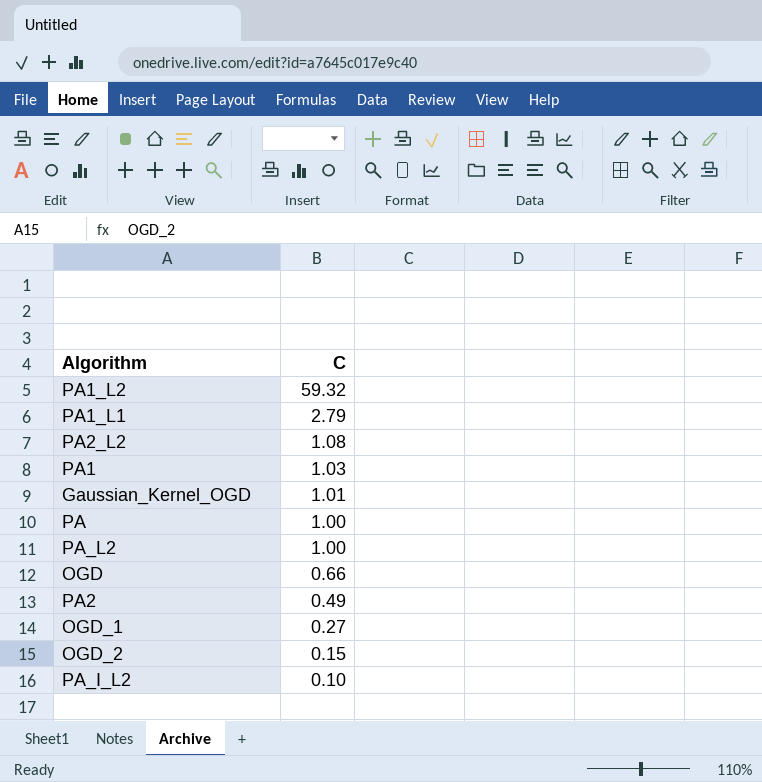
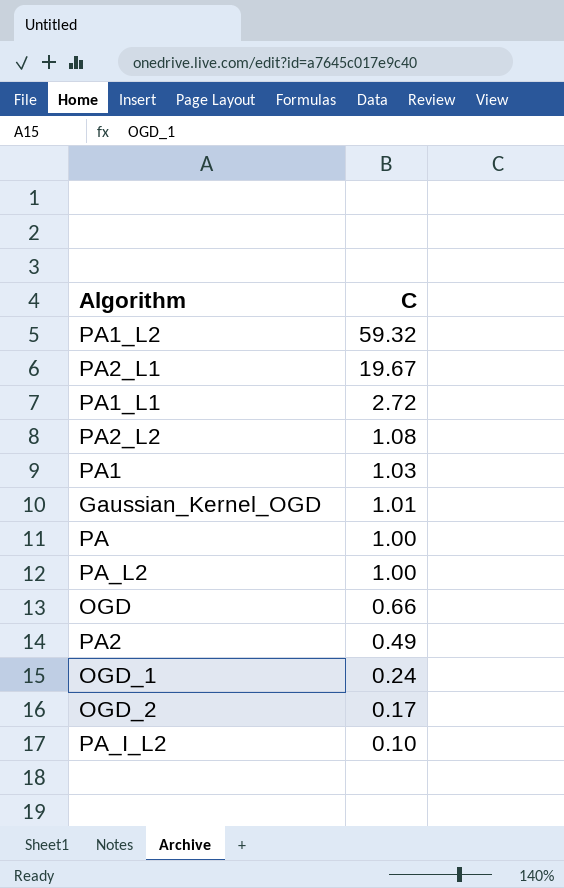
row PA2_L1: none -> 19.67
PA1_L1 | C: 2.79 -> 2.72
OGD_1 | C: 0.27 -> 0.24
OGD_2 | C: 0.15 -> 0.17

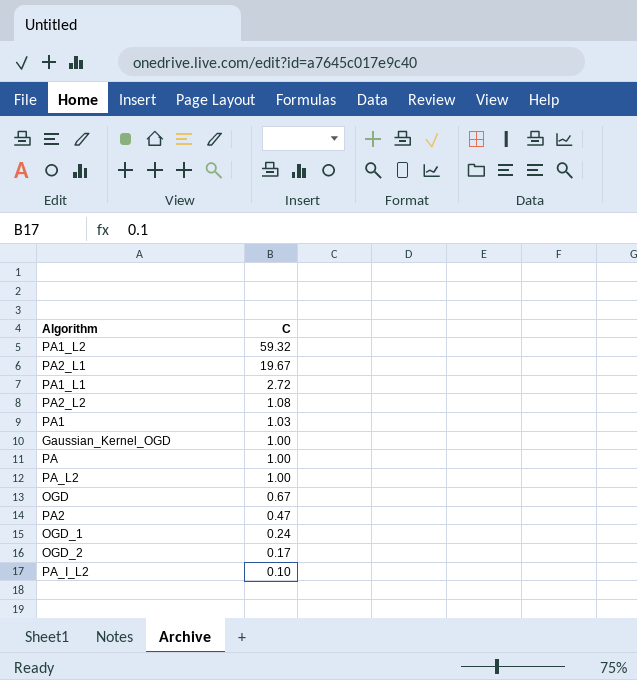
Gaussian_Kernel_OGD | C: 1.01 -> 1.00
OGD | C: 0.66 -> 0.67
PA2 | C: 0.49 -> 0.47

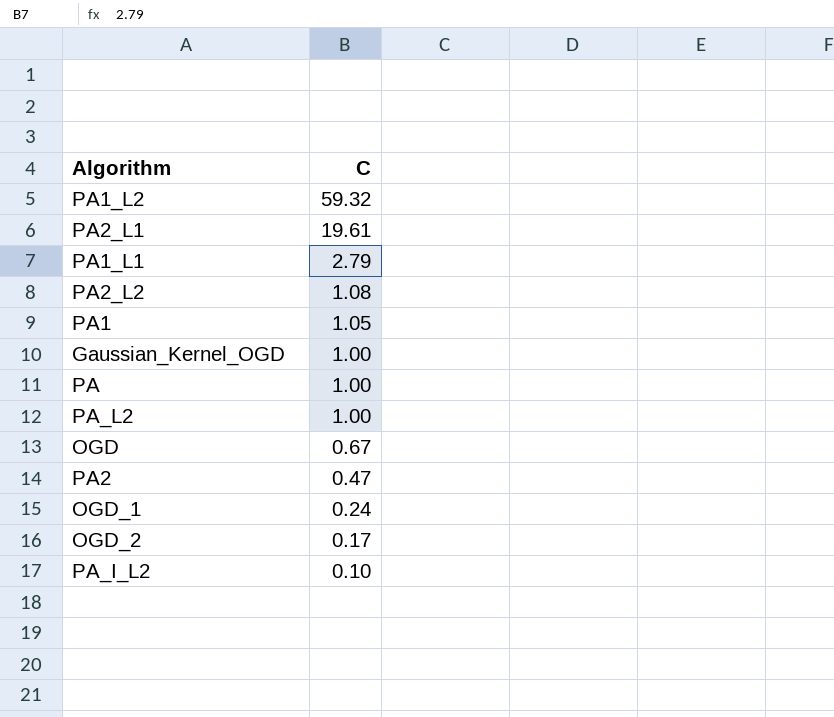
PA2_L1 | C: 19.67 -> 19.61
PA1_L1 | C: 2.72 -> 2.79
PA1 | C: 1.03 -> 1.05

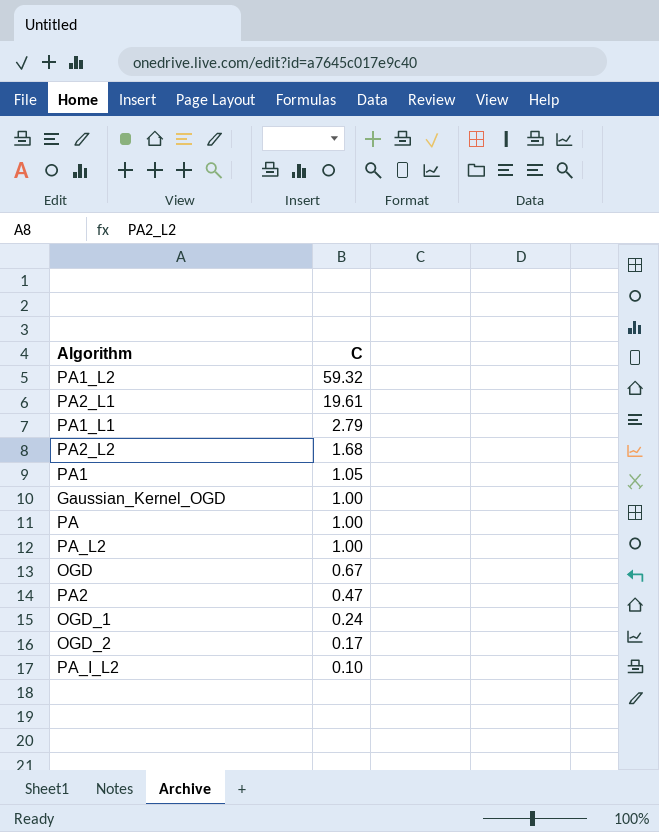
PA2_L2 | C: 1.08 -> 1.68

